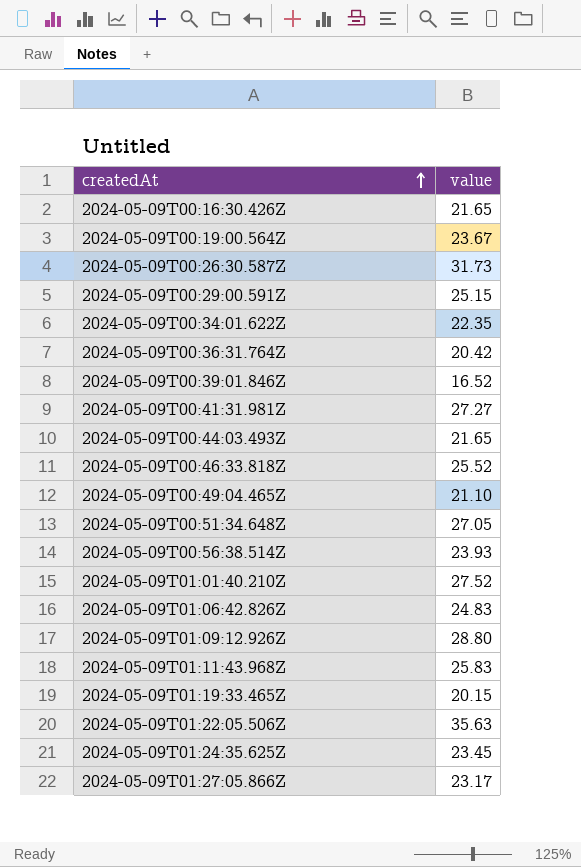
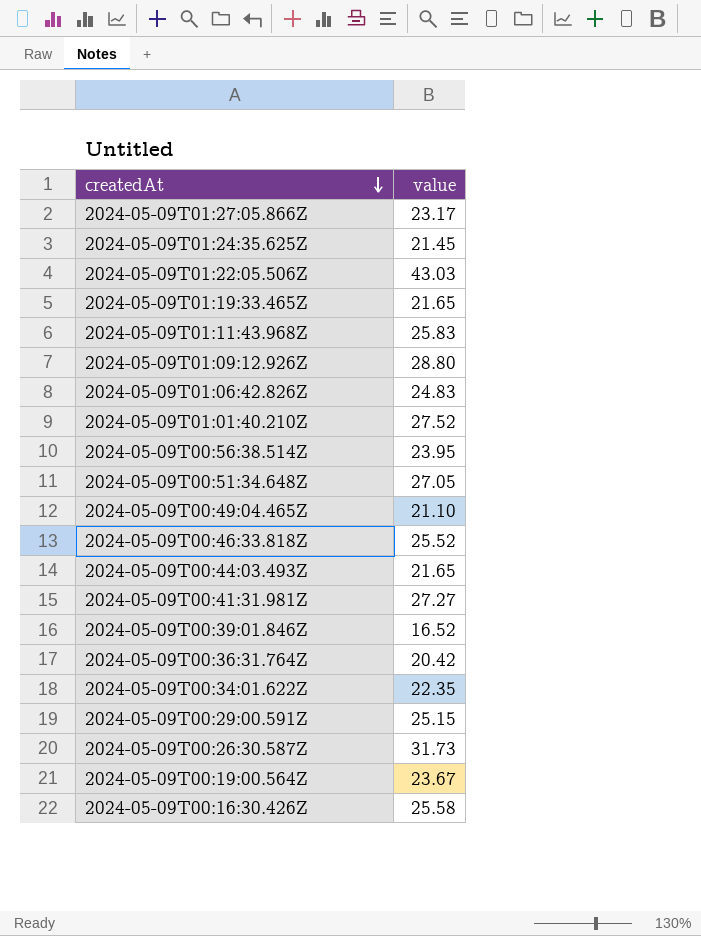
row order: createdAt ascending -> createdAt descending
2024-05-09T01:24:35.625Z | value: 23.45 -> 21.45
2024-05-09T01:22:05.506Z | value: 35.63 -> 43.03
2024-05-09T01:19:33.465Z | value: 20.15 -> 21.65
2024-05-09T00:56:38.514Z | value: 23.93 -> 23.95
2024-05-09T00:16:30.426Z | value: 21.65 -> 25.58

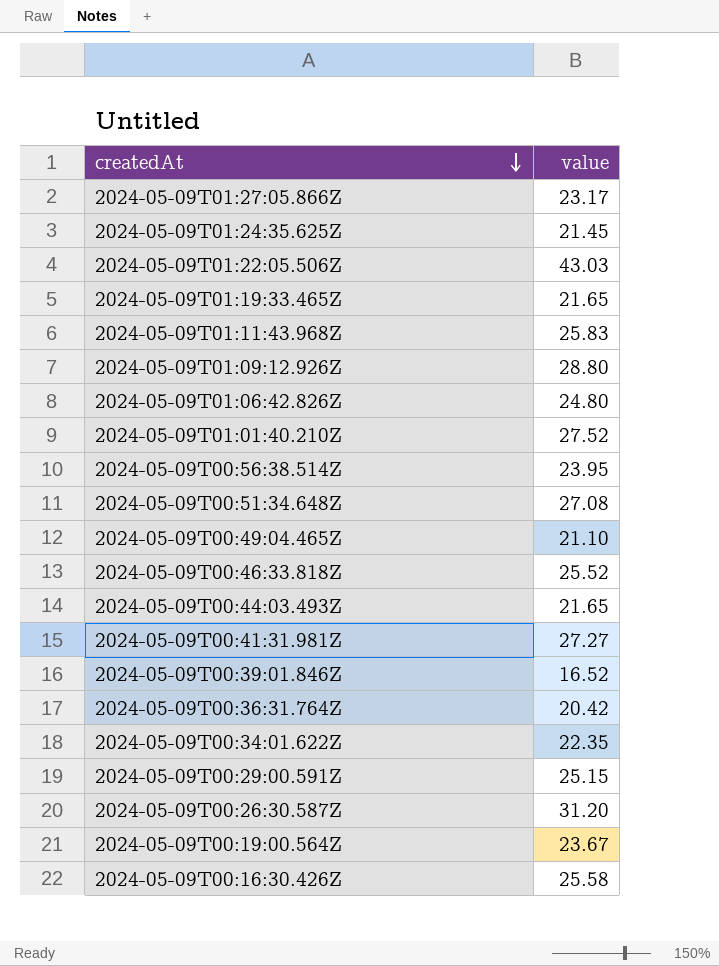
2024-05-09T01:06:42.826Z | value: 24.83 -> 24.80
2024-05-09T00:51:34.648Z | value: 27.05 -> 27.08
2024-05-09T00:26:30.587Z | value: 31.73 -> 31.20

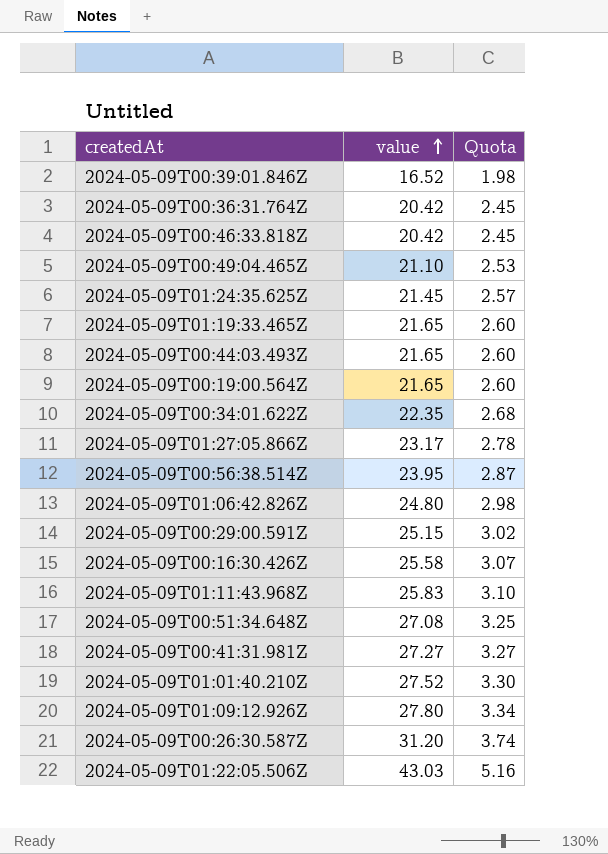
row order: createdAt descending -> value ascending
column Quota | formula: none -> [value] * 0.12
2024-05-09T00:46:33.818Z | value: 25.52 -> 20.42
2024-05-09T00:19:00.564Z | value: 23.67 -> 21.65
2024-05-09T01:09:12.926Z | value: 28.80 -> 27.80

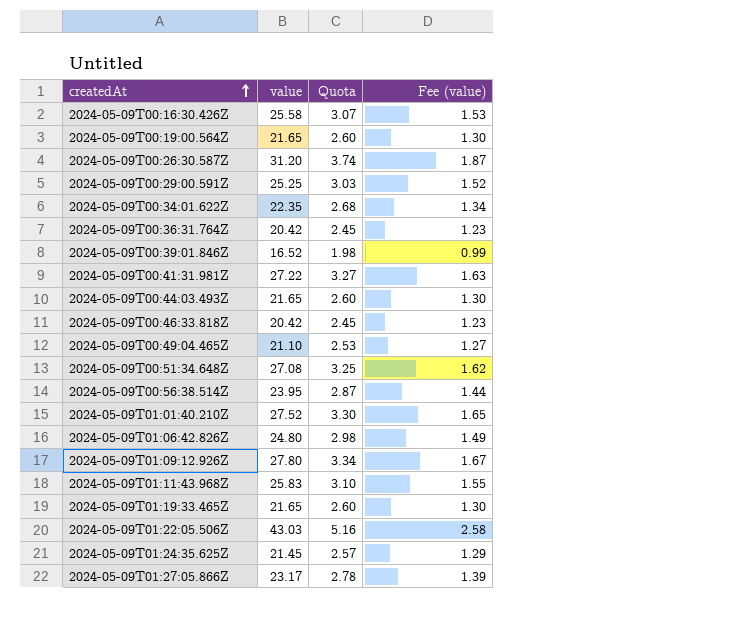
row order: value ascending -> createdAt ascending
column Fee (value) | formula: none -> [value] * 0.06
2024-05-09T00:29:00.591Z | value: 25.15 -> 25.25
2024-05-09T00:29:00.591Z | Quota: 3.02 -> 3.03
2024-05-09T00:41:31.981Z | value: 27.27 -> 27.22

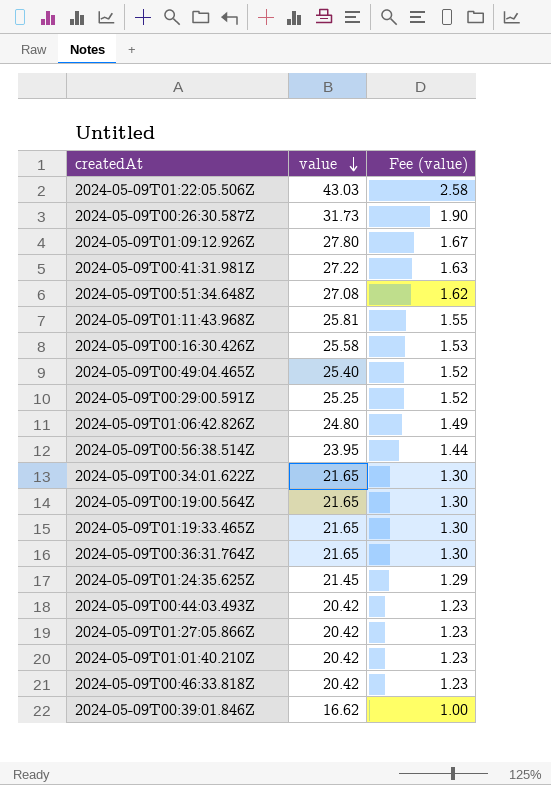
row order: createdAt ascending -> value descending
column Quota | formula: [value] * 0.12 -> none
2024-05-09T00:26:30.587Z | value: 31.20 -> 31.73
2024-05-09T00:26:30.587Z | Fee (value): 1.87 -> 1.90
2024-05-09T01:11:43.968Z | value: 25.83 -> 25.81
2024-05-09T00:49:04.465Z | value: 21.10 -> 25.40
2024-05-09T00:49:04.465Z | Fee (value): 1.27 -> 1.52
2024-05-09T00:34:01.622Z | value: 22.35 -> 21.65
2024-05-09T00:34:01.622Z | Fee (value): 1.34 -> 1.30
2024-05-09T00:36:31.764Z | value: 20.42 -> 21.65
2024-05-09T00:36:31.764Z | Fee (value): 1.23 -> 1.30
2024-05-09T00:44:03.493Z | value: 21.65 -> 20.42
2024-05-09T00:44:03.493Z | Fee (value): 1.30 -> 1.23
2024-05-09T01:27:05.866Z | value: 23.17 -> 20.42
2024-05-09T01:27:05.866Z | Fee (value): 1.39 -> 1.23
2024-05-09T01:01:40.210Z | value: 27.52 -> 20.42
2024-05-09T01:01:40.210Z | Fee (value): 1.65 -> 1.23
2024-05-09T00:39:01.846Z | value: 16.52 -> 16.62
2024-05-09T00:39:01.846Z | Fee (value): 0.99 -> 1.00

